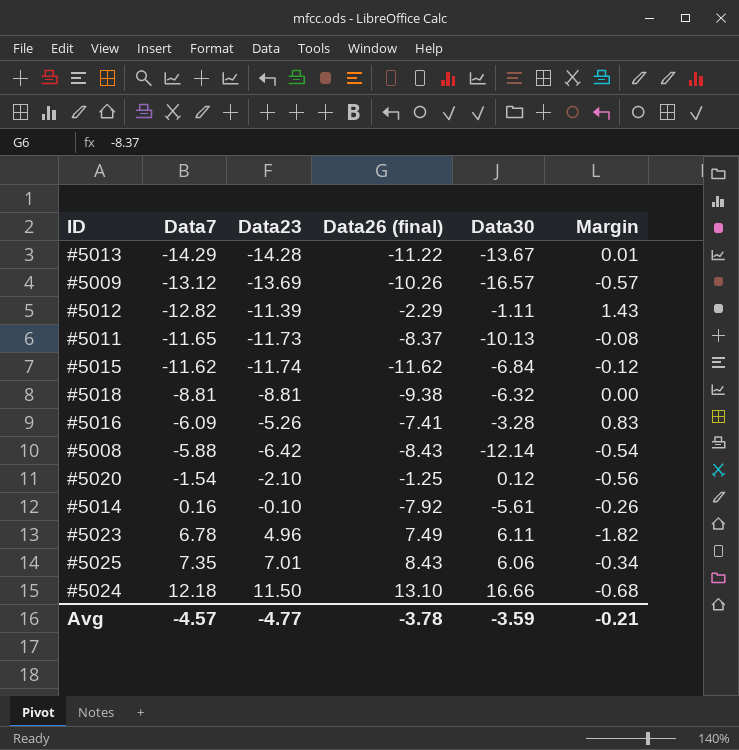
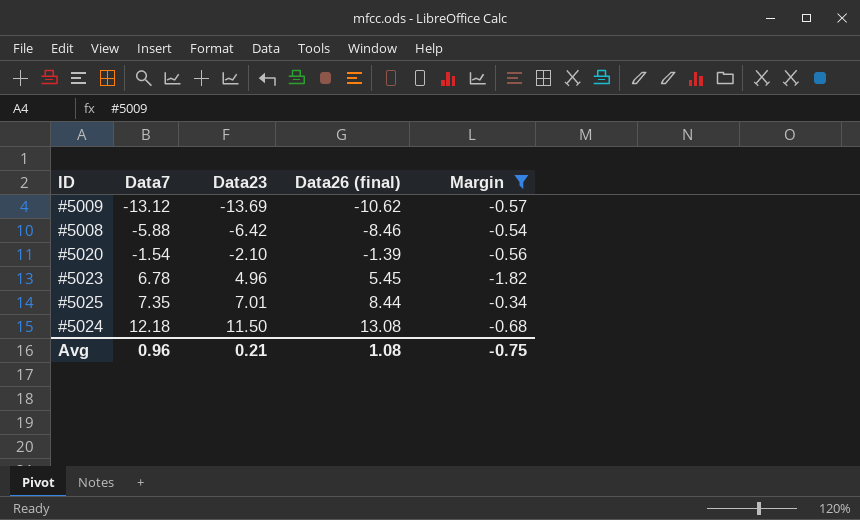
filter: none -> Margin <= -0.34
column Data30 | position: 5 -> none
#5009 | Data26 (final): -10.26 -> -10.62
#5008 | Data26 (final): -8.43 -> -8.46
#5020 | Data26 (final): -1.25 -> -1.39
#5023 | Data26 (final): 7.49 -> 5.45
#5025 | Data26 (final): 8.43 -> 8.44
#5024 | Data26 (final): 13.10 -> 13.08
Avg | Data7: -4.57 -> 0.96
Avg | Data23: -4.77 -> 0.21
Avg | Data26 (final): -3.78 -> 1.08
Avg | Margin: -0.21 -> -0.75

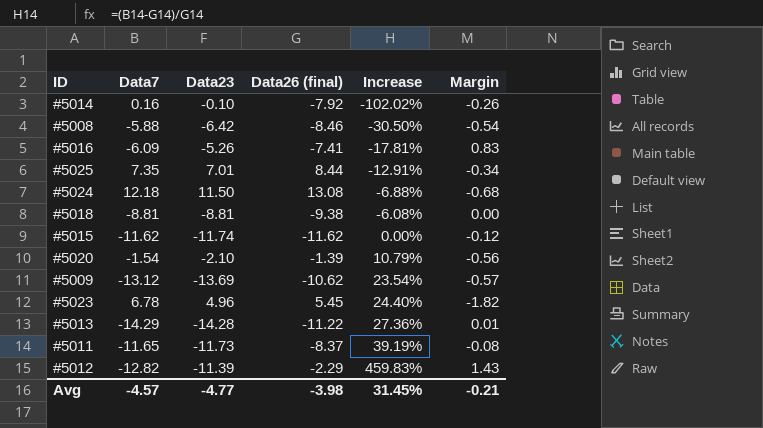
filter: Margin <= -0.34 -> none
row order: Data7 ascending -> Increase ascending
column Increase | formula: none -> ([Data7] - [Data26 (final)]) / [Data26 (final)]
Avg | Data7: 0.96 -> -4.57
Avg | Data23: 0.21 -> -4.77
Avg | Data26 (final): 1.08 -> -3.98
Avg | Margin: -0.75 -> -0.21

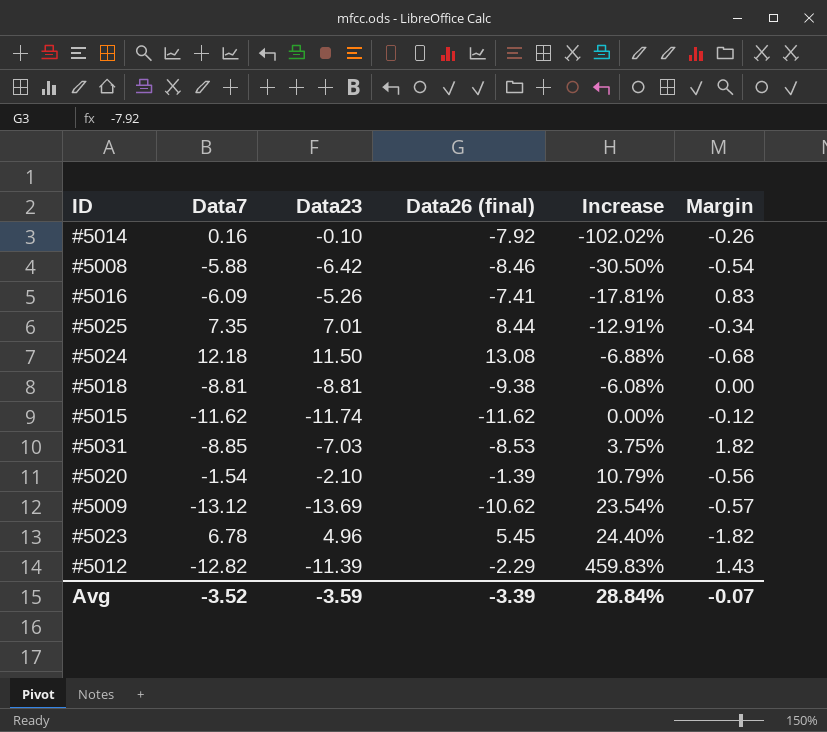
row #5013: -14.29 | -14.28 | -11.22 | 27.36% | 0.01 -> none
row #5011: -11.65 | -11.73 | -8.37 | 39.19% | -0.08 -> none
row #5031: none -> -8.85 | -7.03 | -8.53 | 3.75% | 1.82
Avg | Data7: -4.57 -> -3.52
Avg | Data23: -4.77 -> -3.59
Avg | Data26 (final): -3.98 -> -3.39
Avg | Increase: 31.45% -> 28.84%
Avg | Margin: -0.21 -> -0.07

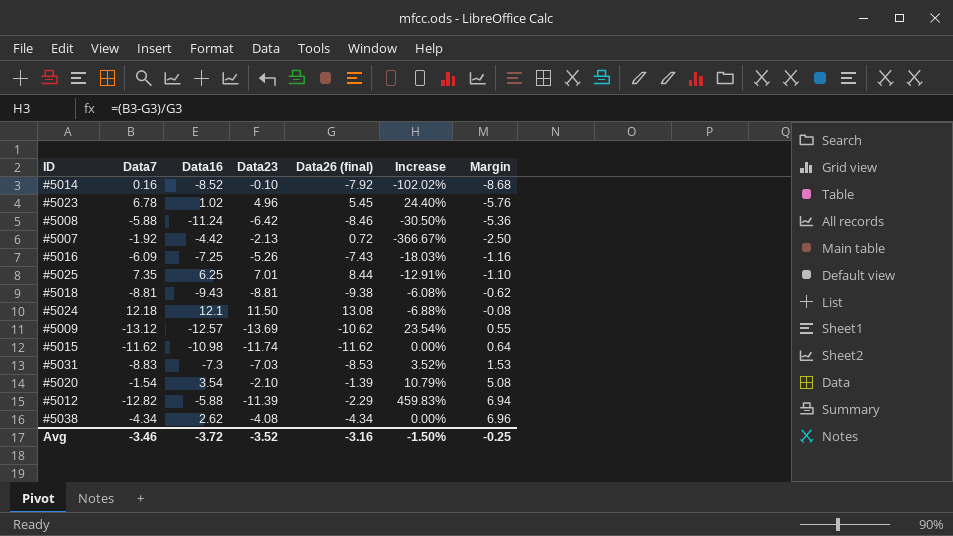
row order: Increase ascending -> Margin ascending
column Data16 | position: none -> 3
column Margin | formula: [Data23] - [Data7] -> [Data16] - [Data7]
row #5007: none -> -1.92 | -4.42 | -2.13 | 0.72 | -366.67% | -2.50
#5016 | Data26 (final): -7.41 -> -7.43
#5016 | Increase: -17.81% -> -18.03%
#5031 | Data7: -8.85 -> -8.83
#5031 | Increase: 3.75% -> 3.52%
row #5038: none -> -4.34 | 2.62 | -4.08 | -4.34 | 0.00% | 6.96
Avg | Data7: -3.52 -> -3.46
Avg | Data23: -3.59 -> -3.52
Avg | Data26 (final): -3.39 -> -3.16
Avg | Increase: 28.84% -> -1.50%
Avg | Margin: -0.07 -> -0.25

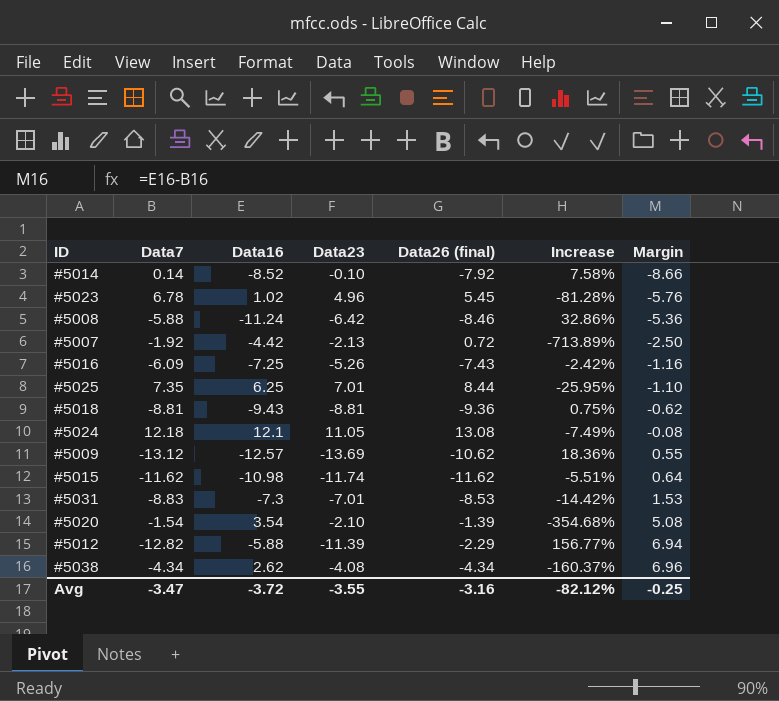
column Increase | formula: ([Data7] - [Data26 (final)]) / [Data26 (final)] -> ([Data16] - [Data26 (final)]) / [Data26 (final)]
#5014 | Data7: 0.16 -> 0.14
#5014 | Margin: -8.68 -> -8.66
#5018 | Data26 (final): -9.38 -> -9.36
#5024 | Data23: 11.50 -> 11.05
#5031 | Data23: -7.03 -> -7.01
Avg | Data7: -3.46 -> -3.47
Avg | Data23: -3.52 -> -3.55
Avg | Increase: -1.50% -> -82.12%

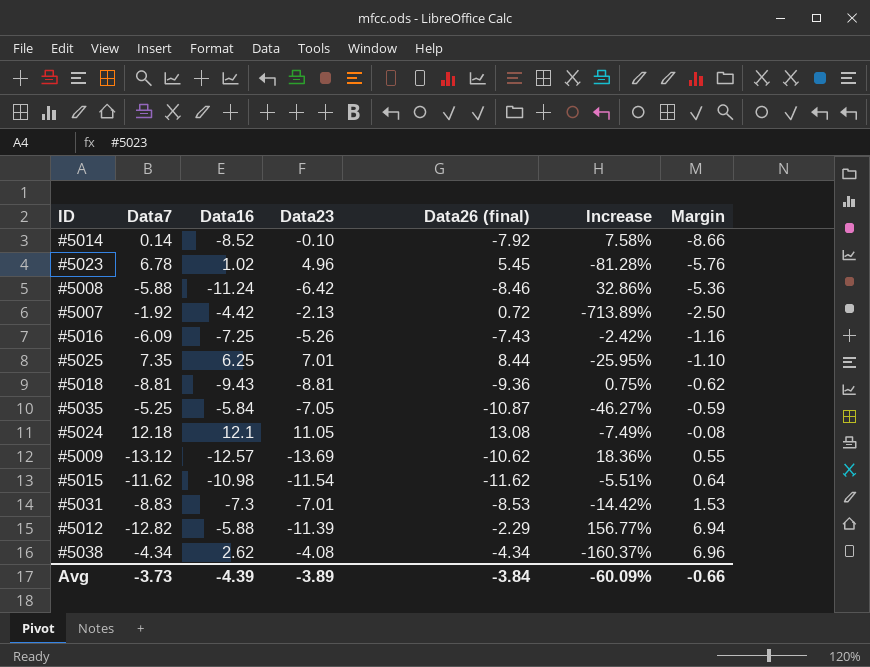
row #5020: -1.54 | 3.54 | -2.10 | -1.39 | -354.68% | 5.08 -> none
row #5035: none -> -5.25 | -5.84 | -7.05 | -10.87 | -46.27% | -0.59
#5015 | Data23: -11.74 -> -11.54
Avg | Data7: -3.47 -> -3.73
Avg | Data16: -3.72 -> -4.39
Avg | Data23: -3.55 -> -3.89
Avg | Data26 (final): -3.16 -> -3.84
Avg | Increase: -82.12% -> -60.09%
Avg | Margin: -0.25 -> -0.66

